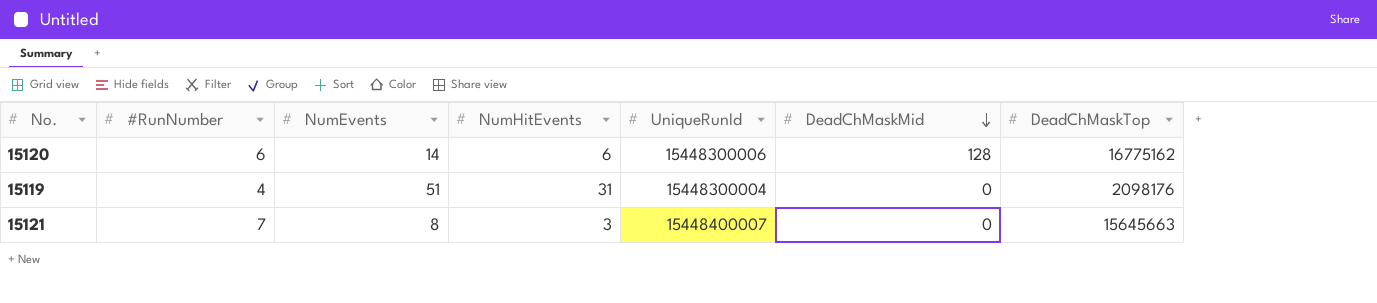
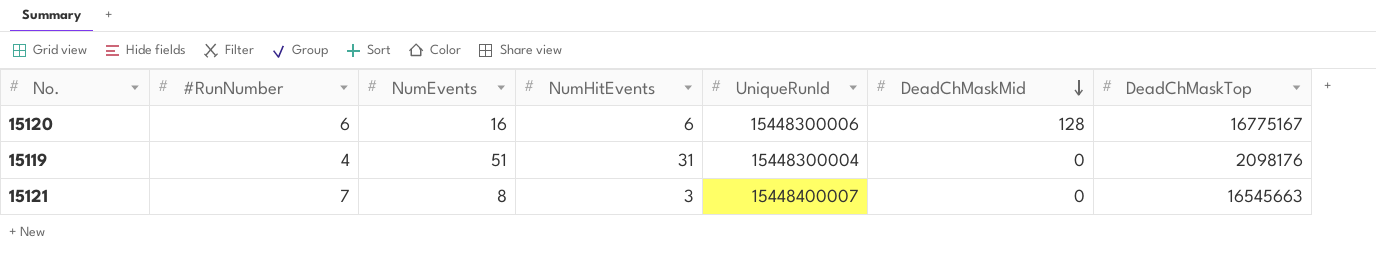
15120 | NumEvents: 14 -> 16
15120 | DeadChMaskTop: 16775162 -> 16775167
15121 | DeadChMaskTop: 15645663 -> 16545663

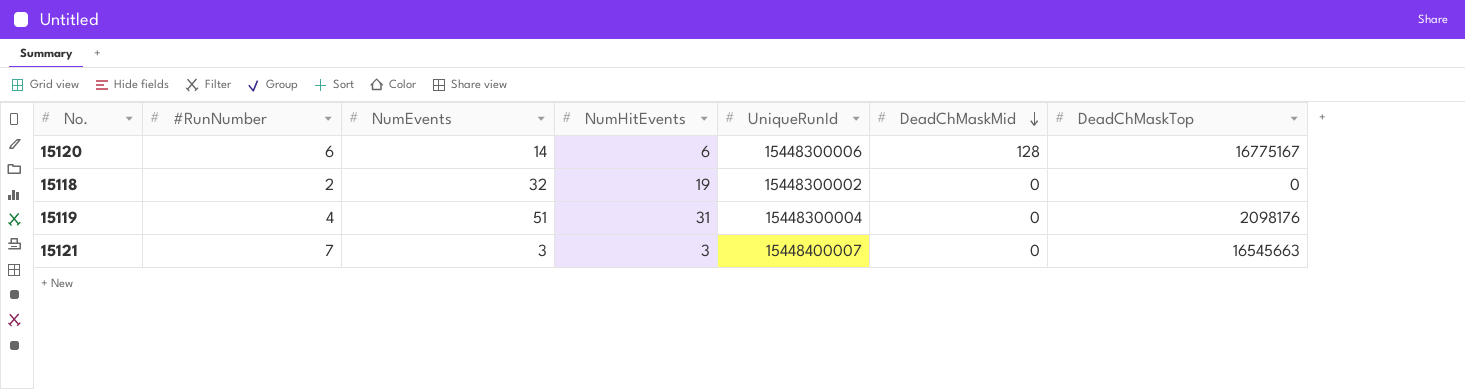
15120 | NumEvents: 16 -> 14
row 15118: none -> 2 | 32 | 19 | 15448300002 | 0 | 0
15121 | NumEvents: 8 -> 3

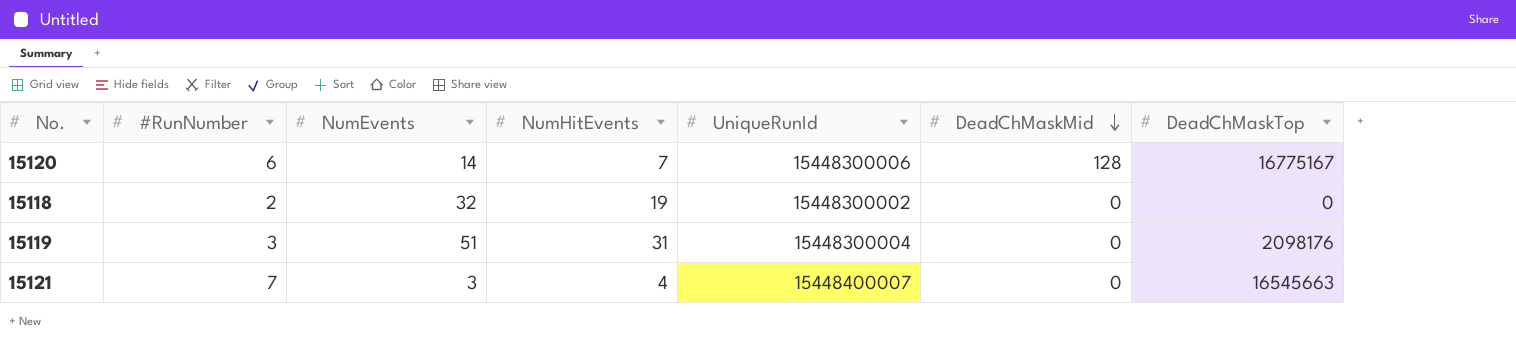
15120 | NumHitEvents: 6 -> 7
15119 | #RunNumber: 4 -> 3
15121 | NumHitEvents: 3 -> 4

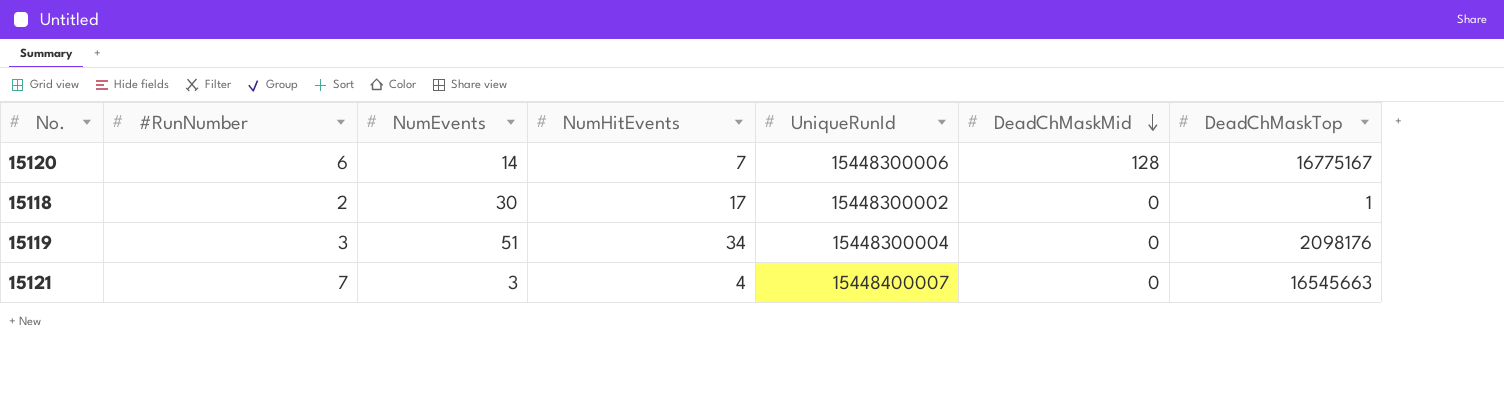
15118 | NumEvents: 32 -> 30
15118 | NumHitEvents: 19 -> 17
15118 | DeadChMaskTop: 0 -> 1
15119 | NumHitEvents: 31 -> 34

